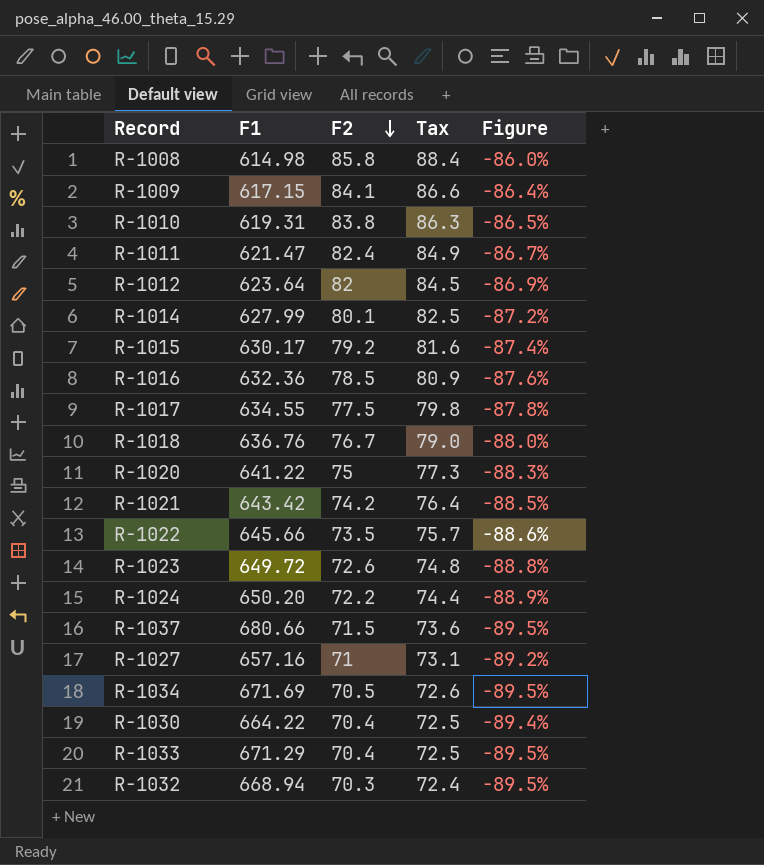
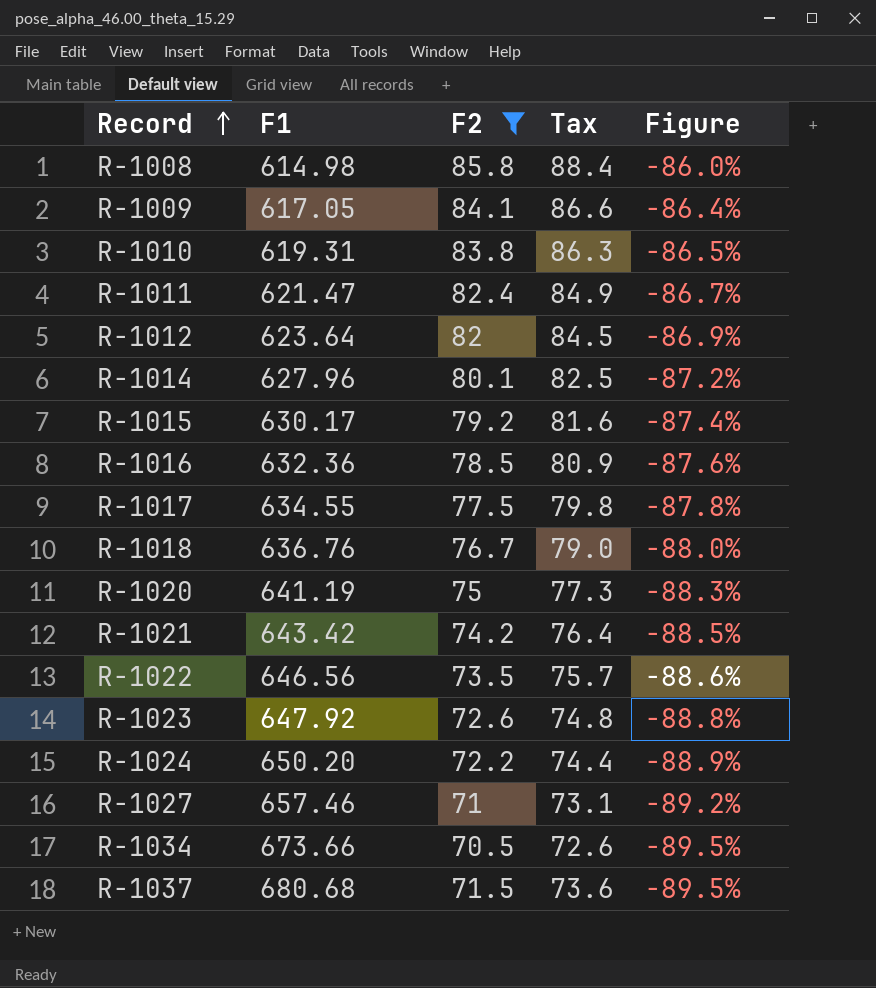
filter: none -> F2 >= 70.5
row order: F2 descending -> Record ascending
R-1009 | F1: 617.15 -> 617.05
R-1014 | F1: 627.99 -> 627.96
R-1020 | F1: 641.22 -> 641.19
R-1022 | F1: 645.66 -> 646.56
R-1023 | F1: 649.72 -> 647.92
R-1027 | F1: 657.16 -> 657.46
R-1034 | F1: 671.69 -> 673.66
R-1037 | F1: 680.66 -> 680.68

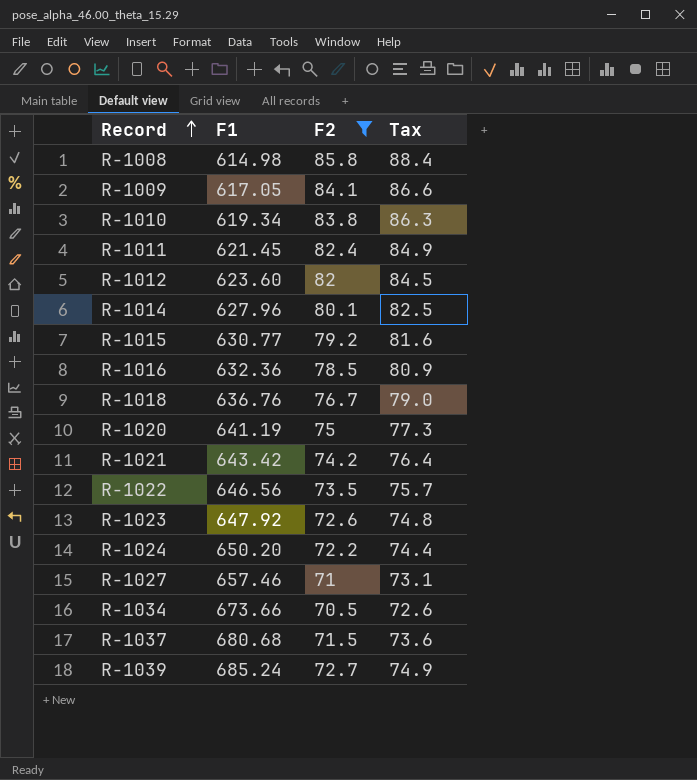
column Figure | formula: ([F2] - [F1]) / [F1] -> none
row R-1017: 634.55 | 77.5 | 79.8 | -87.8% -> none
R-1010 | F1: 619.31 -> 619.34
R-1011 | F1: 621.47 -> 621.45
R-1012 | F1: 623.64 -> 623.60
R-1015 | F1: 630.17 -> 630.77
row R-1039: none -> 685.24 | 72.7 | 74.9

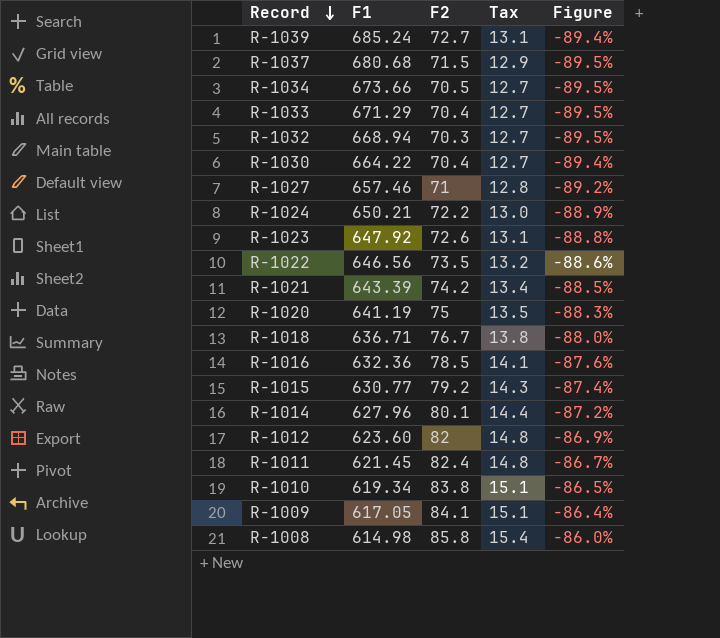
filter: F2 >= 70.5 -> none
row order: Record ascending -> Record descending
column Tax | formula: [F2] * 1.03 -> [F2] * 0.18
column Figure | formula: none -> ([F2] - [F1]) / [F1]
R-1024 | F1: 650.20 -> 650.21
R-1021 | F1: 643.42 -> 643.39
R-1018 | F1: 636.76 -> 636.71

